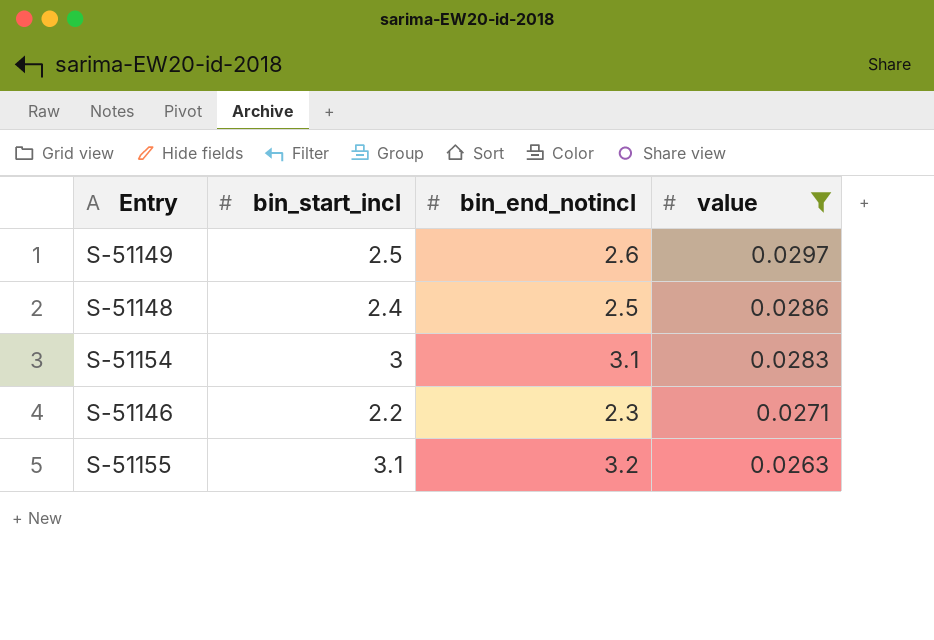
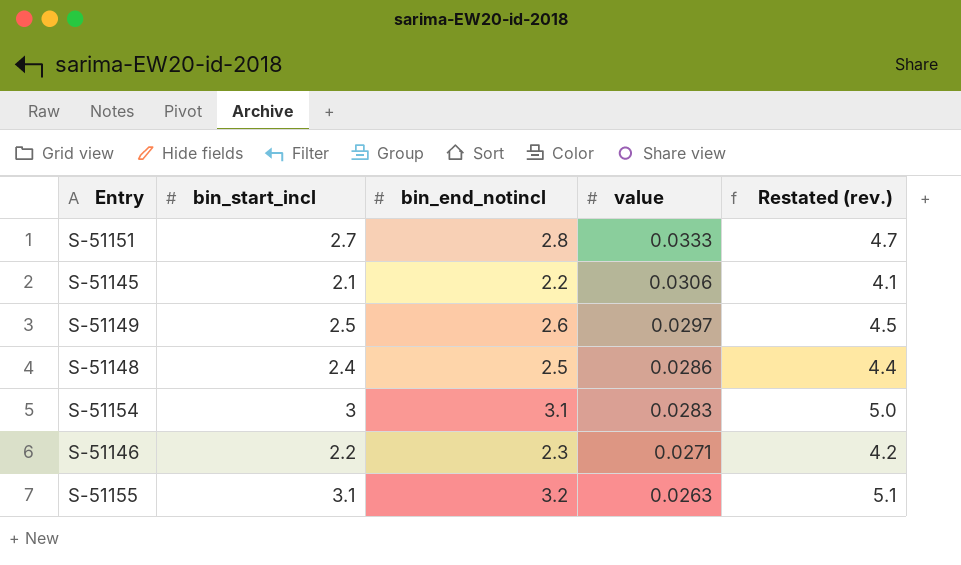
filter: value <= 0.0297 -> none
column Restated (rev.) | formula: none -> [bin_start_incl] + 2

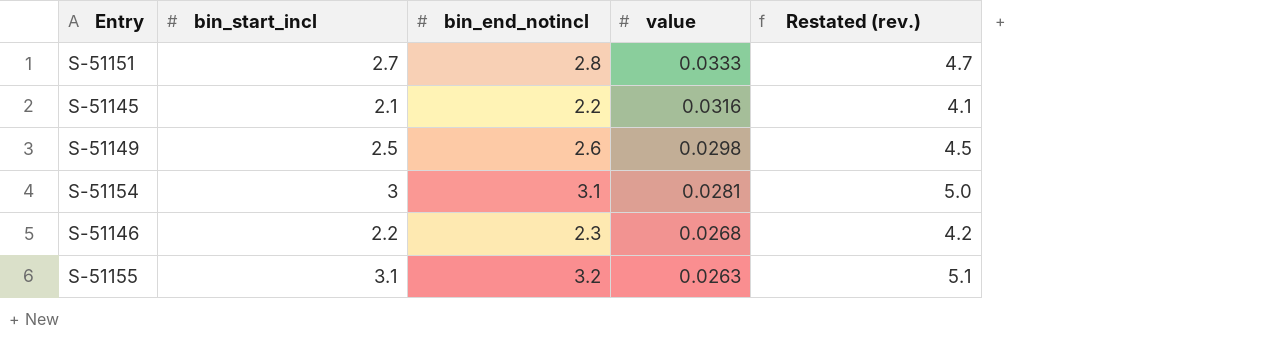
row S-51148: 2.4 | 2.5 | 0.0286 | 4.4 -> none
S-51145 | value: 0.0306 -> 0.0316
S-51149 | value: 0.0297 -> 0.0298
S-51154 | value: 0.0283 -> 0.0281
S-51146 | value: 0.0271 -> 0.0268

